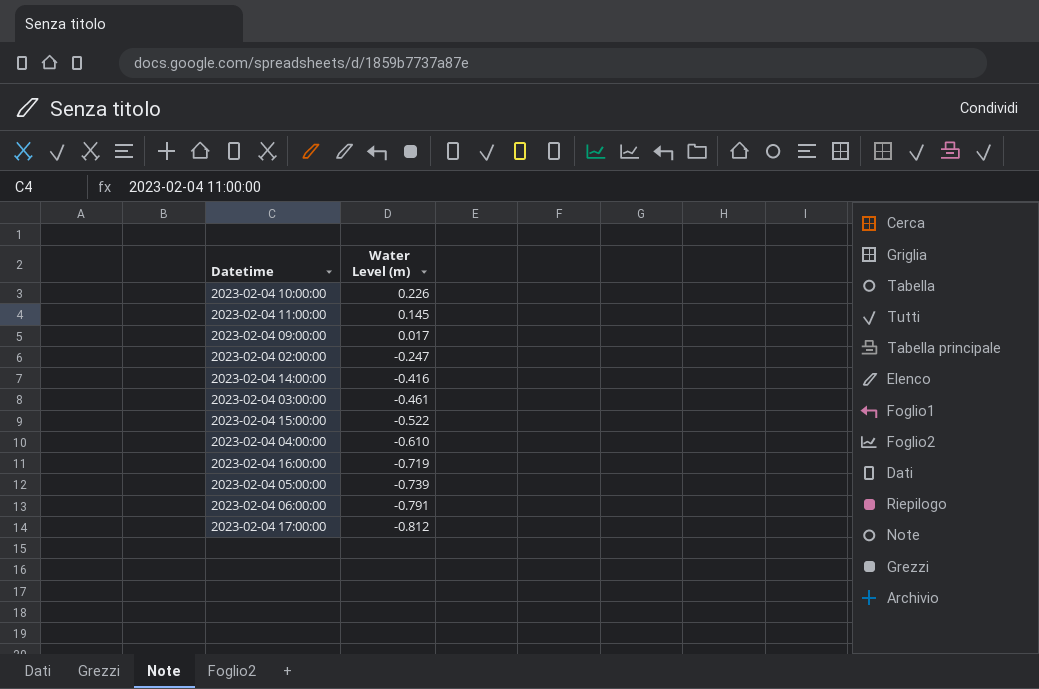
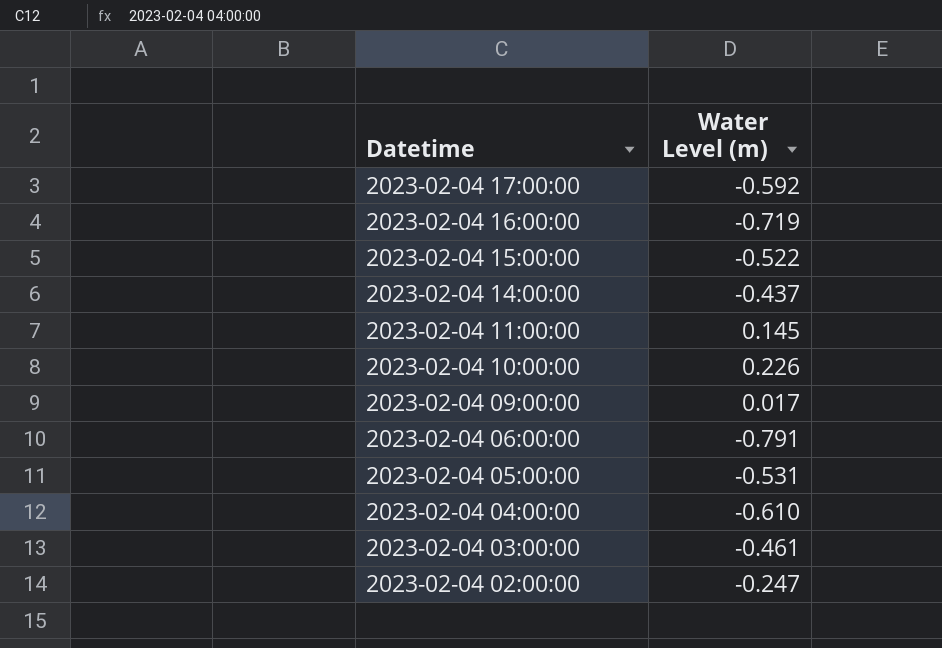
row order: Water Level (m) descending -> Datetime descending
2023-02-04 17:00:00 | Water Level (m): -0.812 -> -0.592
2023-02-04 14:00:00 | Water Level (m): -0.416 -> -0.437
2023-02-04 05:00:00 | Water Level (m): -0.739 -> -0.531

